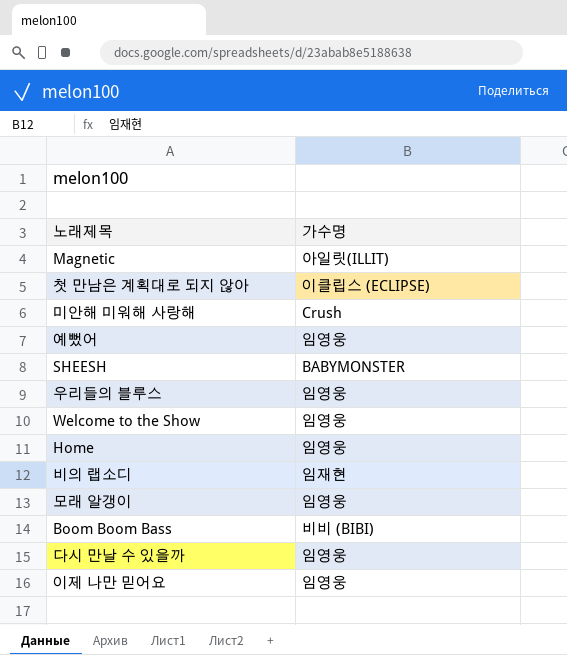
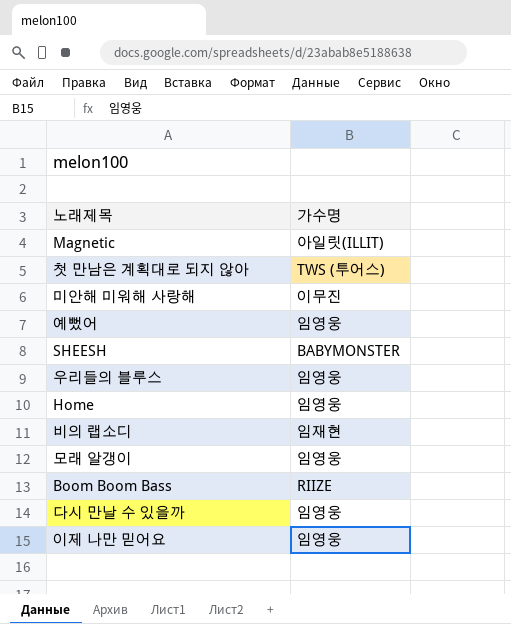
row Welcome to the Show: 임영웅 -> none
첫 만남은 계획대로 되지 않아 | 가수명: 이클립스 (ECLIPSE) -> TWS (투어스)
미안해 미워해 사랑해 | 가수명: Crush -> 이무진
Boom Boom Bass | 가수명: 비비 (BIBI) -> RIIZE

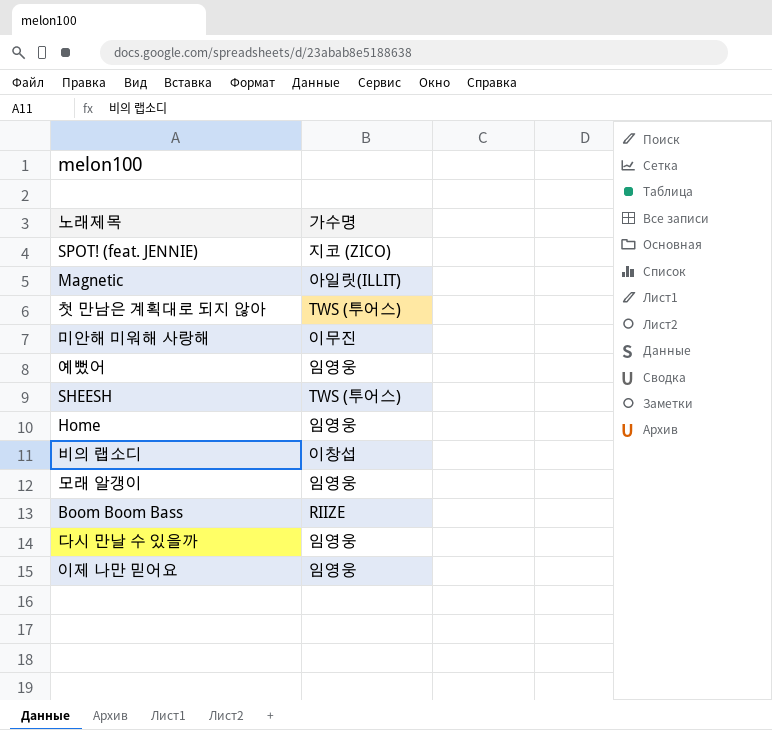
row 우리들의 블루스: 임영웅 -> none
row SPOT! (feat. JENNIE): none -> 지코 (ZICO)
SHEESH | 가수명: BABYMONSTER -> TWS (투어스)
비의 랩소디 | 가수명: 임재현 -> 이창섭

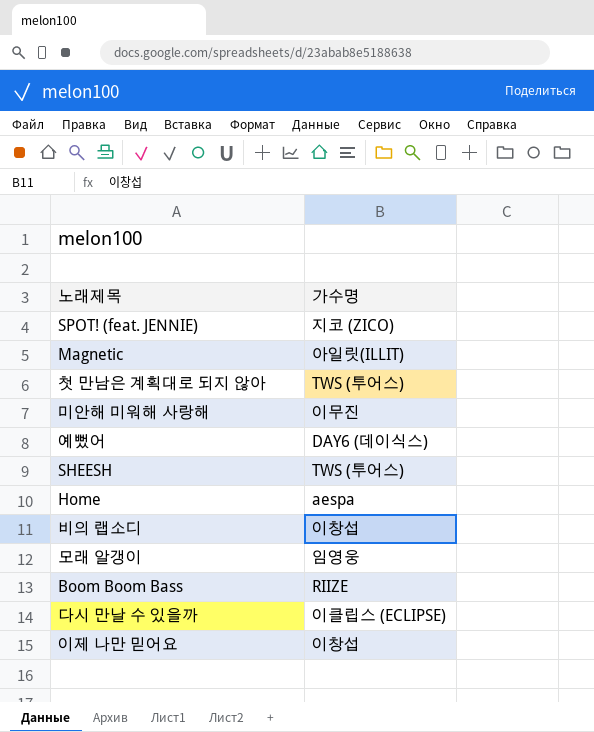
예뻤어 | 가수명: 임영웅 -> DAY6 (데이식스)
Home | 가수명: 임영웅 -> aespa
다시 만날 수 있을까 | 가수명: 임영웅 -> 이클립스 (ECLIPSE)
이제 나만 믿어요 | 가수명: 임영웅 -> 이창섭

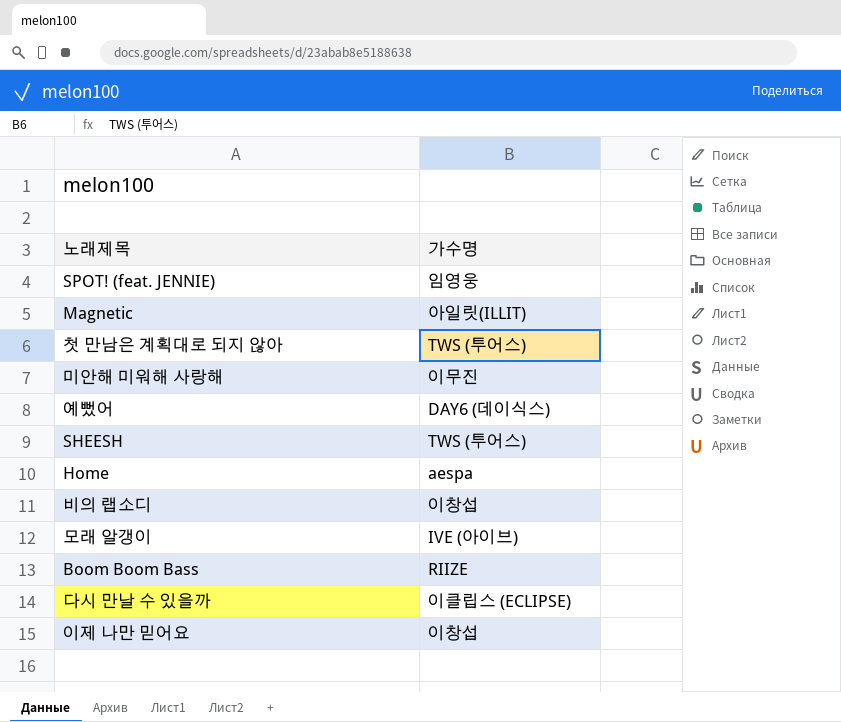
SPOT! (feat. JENNIE) | 가수명: 지코 (ZICO) -> 임영웅
모래 알갱이 | 가수명: 임영웅 -> IVE (아이브)

